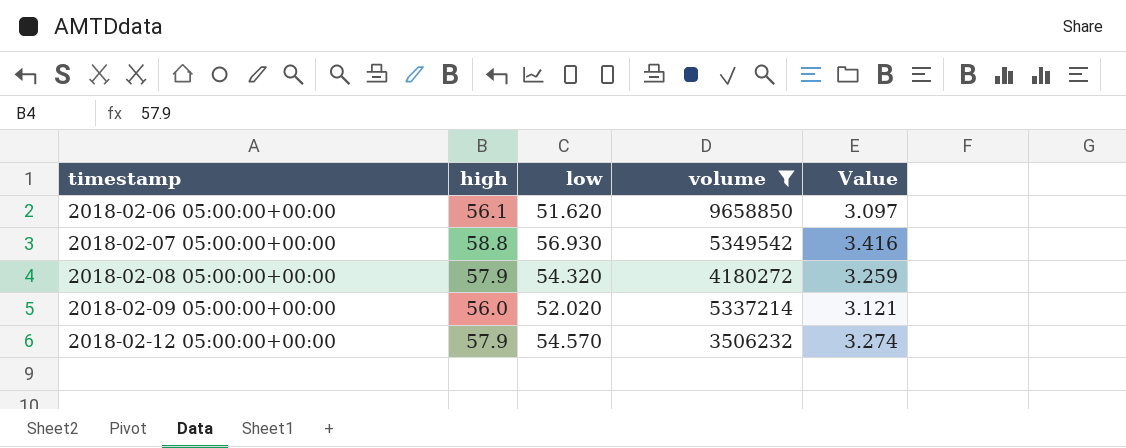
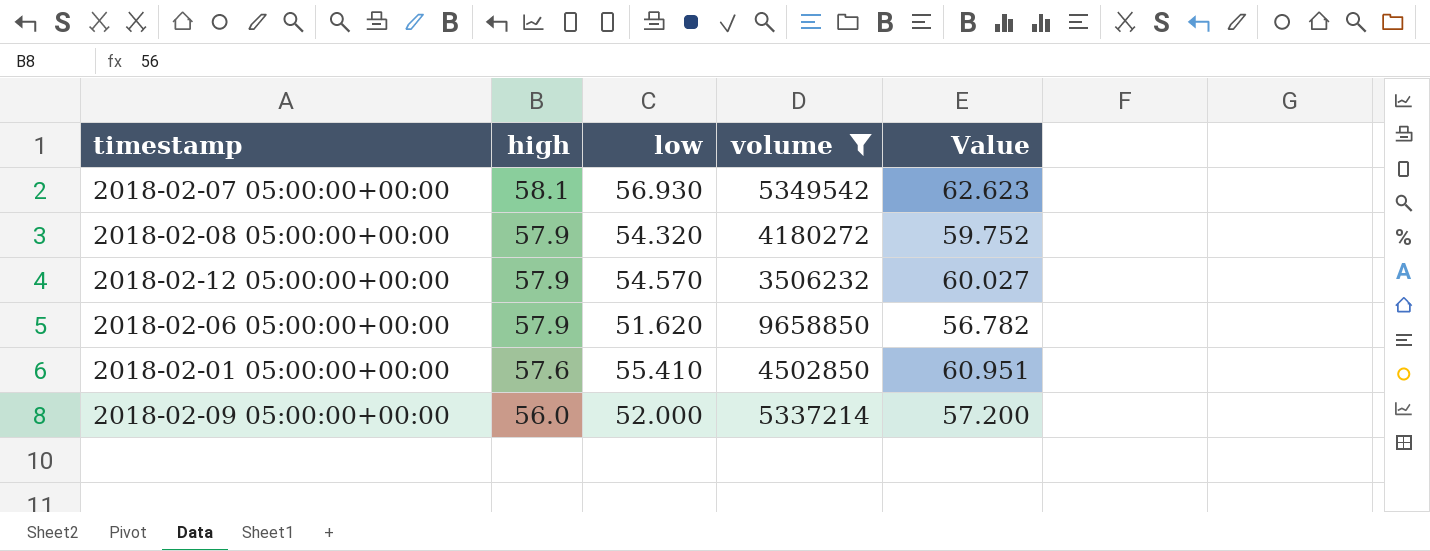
row order: timestamp ascending -> high descending
column Value | formula: [low] * 0.06 -> [low] * 1.1
2018-02-07 05:00:00+00:00 | high: 58.8 -> 58.1
2018-02-06 05:00:00+00:00 | high: 56.1 -> 57.9
row 2018-02-01 05:00:00+00:00: none -> 57.6 | 55.410 | 4502850 | 60.951
2018-02-09 05:00:00+00:00 | low: 52.020 -> 52.000

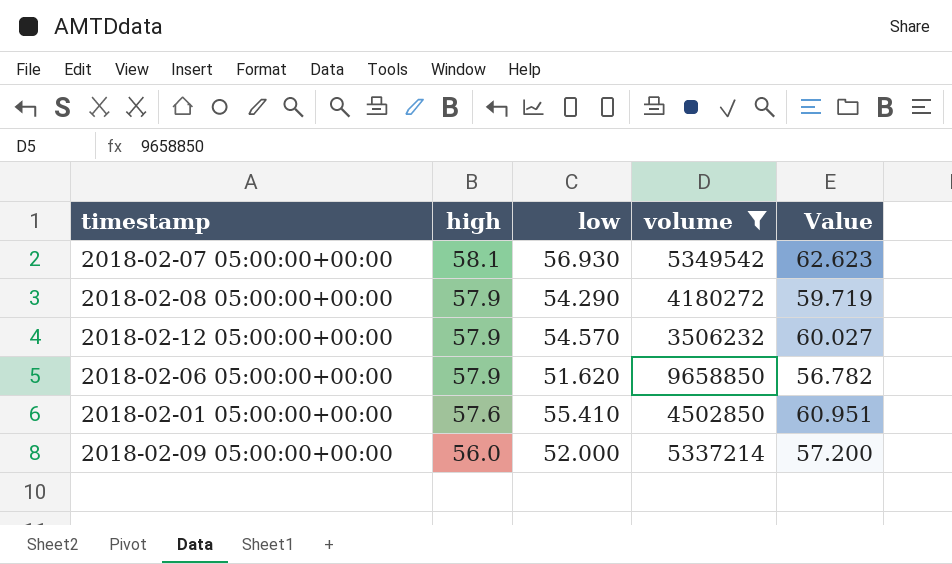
2018-02-08 05:00:00+00:00 | low: 54.320 -> 54.290
2018-02-08 05:00:00+00:00 | Value: 59.752 -> 59.719

